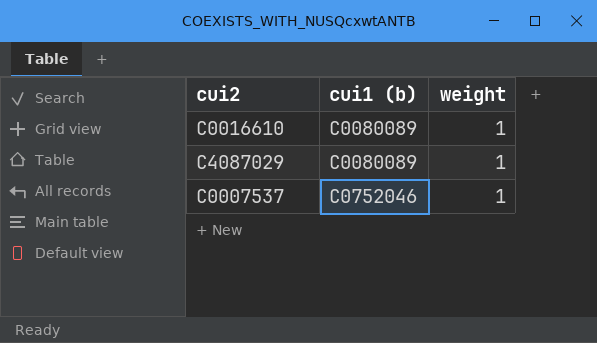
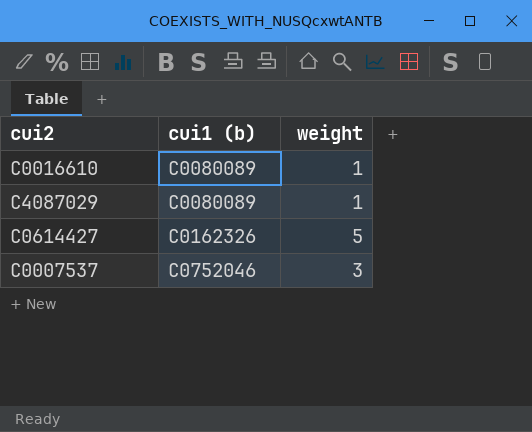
row C0614427: none -> C0162326 | 5
C0007537 | weight: 1 -> 3

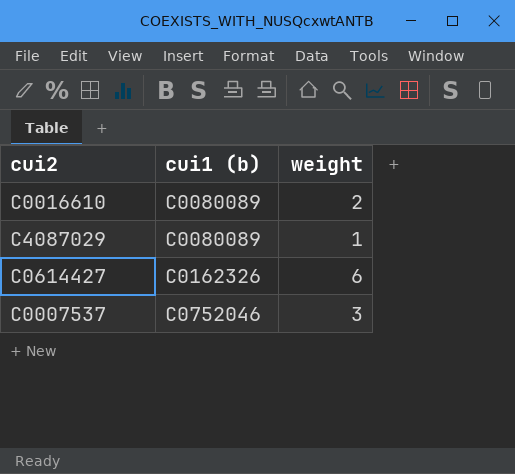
C0016610 | weight: 1 -> 2
C0614427 | weight: 5 -> 6

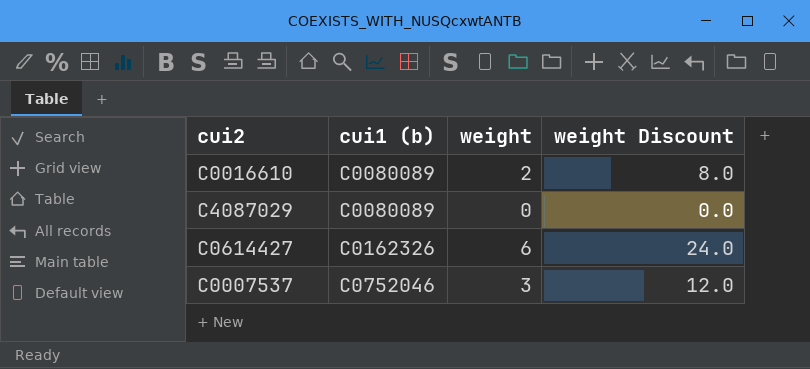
column weight Discount | formula: none -> [weight] * 4
C4087029 | weight: 1 -> 0

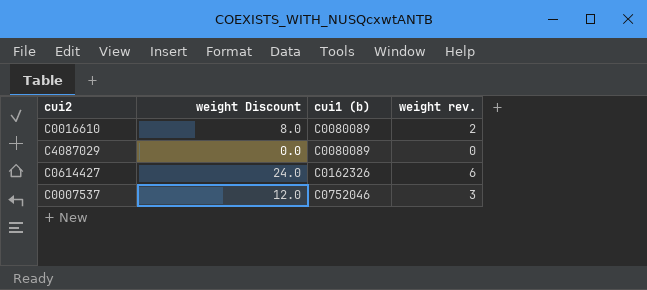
column weight Discount | position: 4 -> 2
column name: weight -> weight rev.

